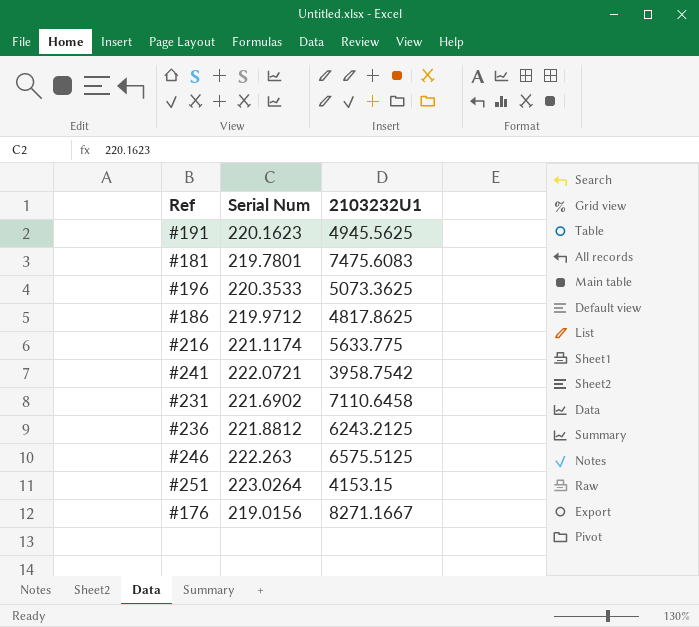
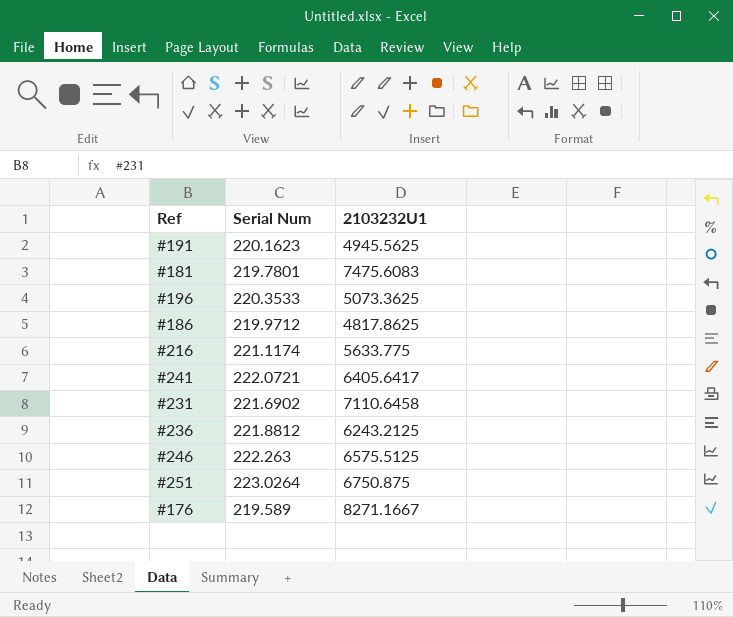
#241 | 2103232U1: 3958.7542 -> 6405.6417
#251 | 2103232U1: 4153.15 -> 6750.875
#176 | Serial Num: 219.0156 -> 219.589

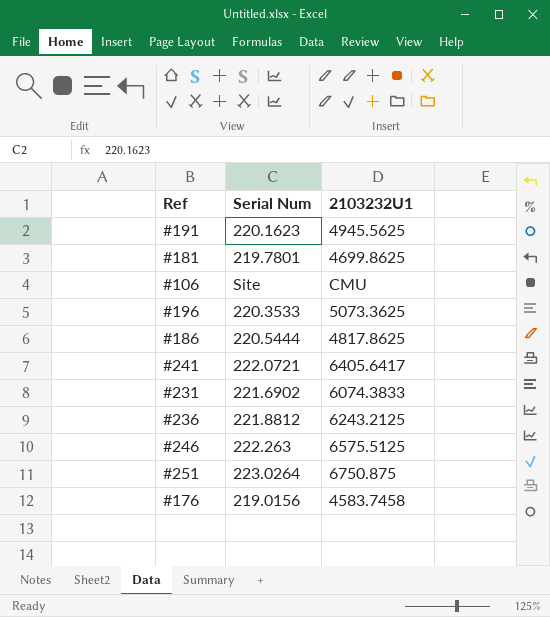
row #216: 221.1174 | 5633.775 -> none
#181 | 2103232U1: 7475.6083 -> 4699.8625
row #106: none -> Site | CMU
#186 | Serial Num: 219.9712 -> 220.5444
#231 | 2103232U1: 7110.6458 -> 6074.3833
#176 | Serial Num: 219.589 -> 219.0156
#176 | 2103232U1: 8271.1667 -> 4583.7458

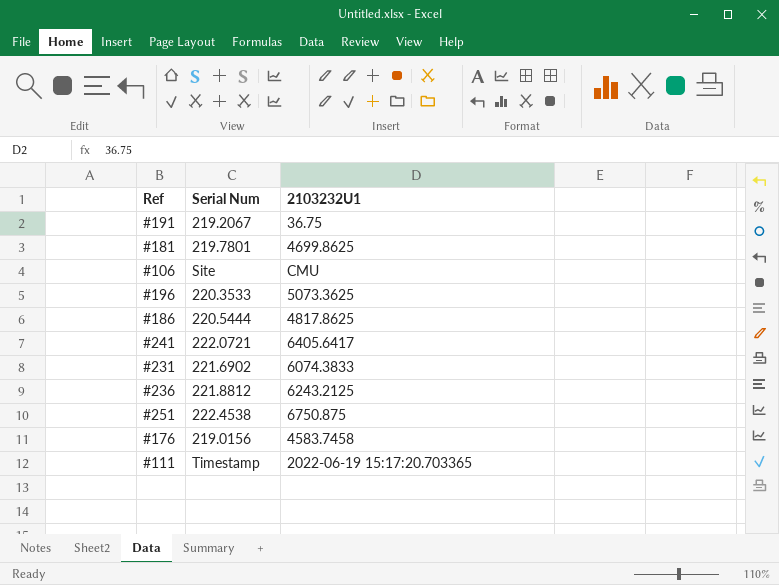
row #246: 222.263 | 6575.5125 -> none
#191 | Serial Num: 220.1623 -> 219.2067
#191 | 2103232U1: 4945.5625 -> 36.75
#251 | Serial Num: 223.0264 -> 222.4538
row #111: none -> Timestamp | 2022-06-19 15:17:20.703365

